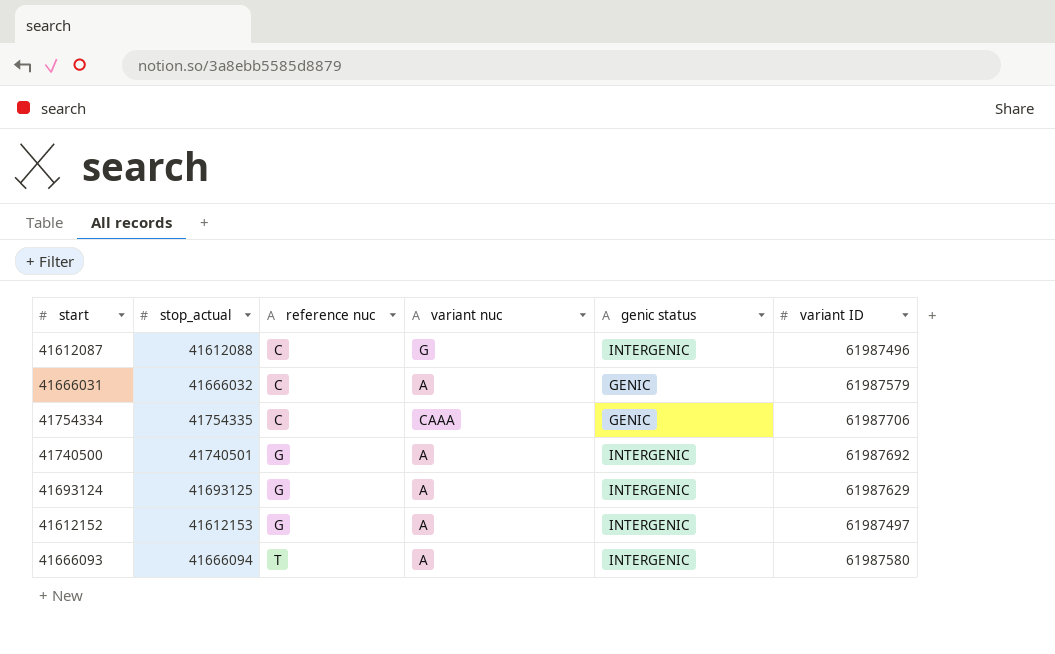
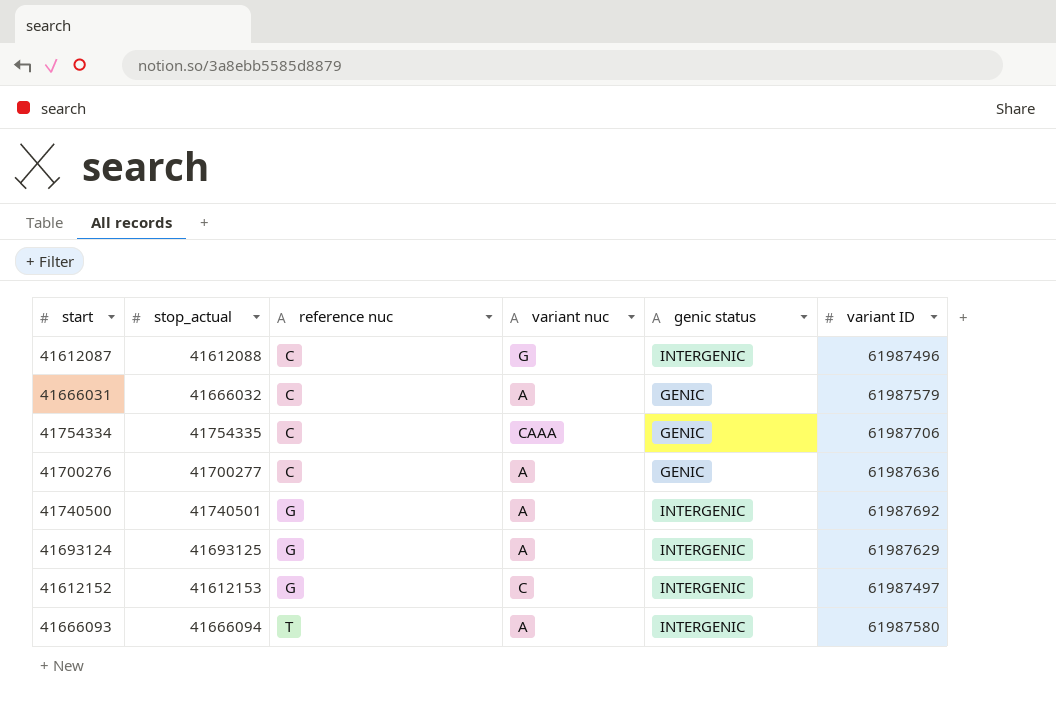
row 41700276: none -> 41700277 | C | A | GENIC | 61987636
41612152 | variant nuc: A -> C

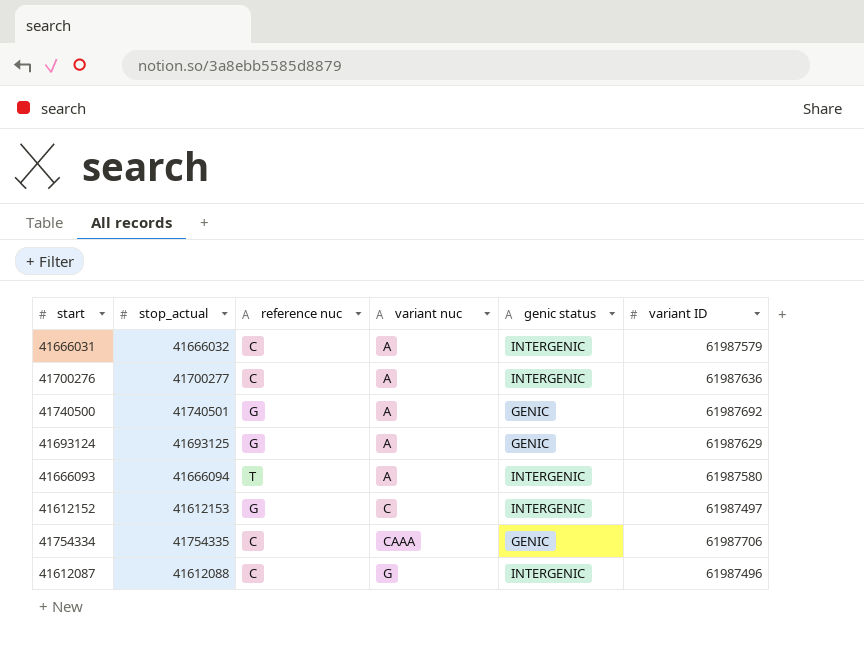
row order: reference nuc ascending -> variant nuc ascending
41666031 | genic status: GENIC -> INTERGENIC
41700276 | genic status: GENIC -> INTERGENIC
41740500 | genic status: INTERGENIC -> GENIC
41693124 | genic status: INTERGENIC -> GENIC

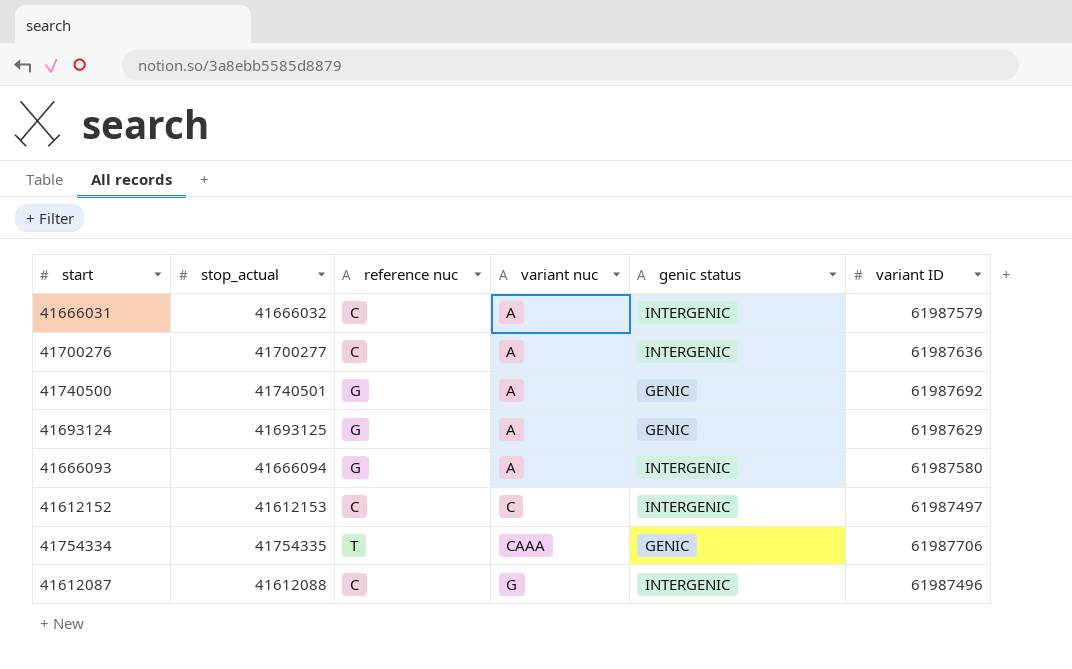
41666093 | reference nuc: T -> G
41612152 | reference nuc: G -> C
41754334 | reference nuc: C -> T

